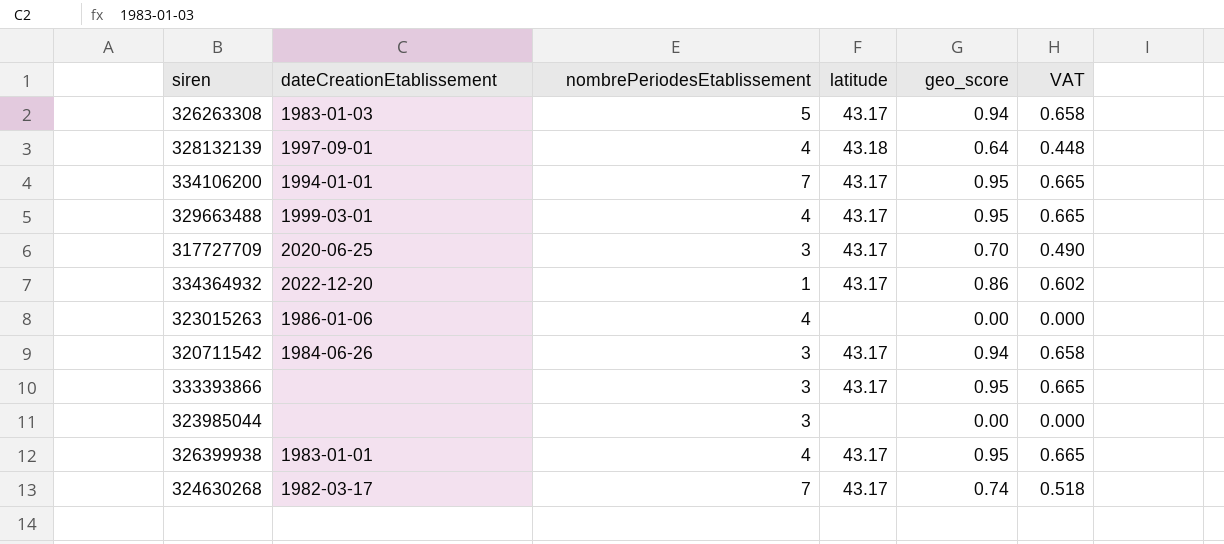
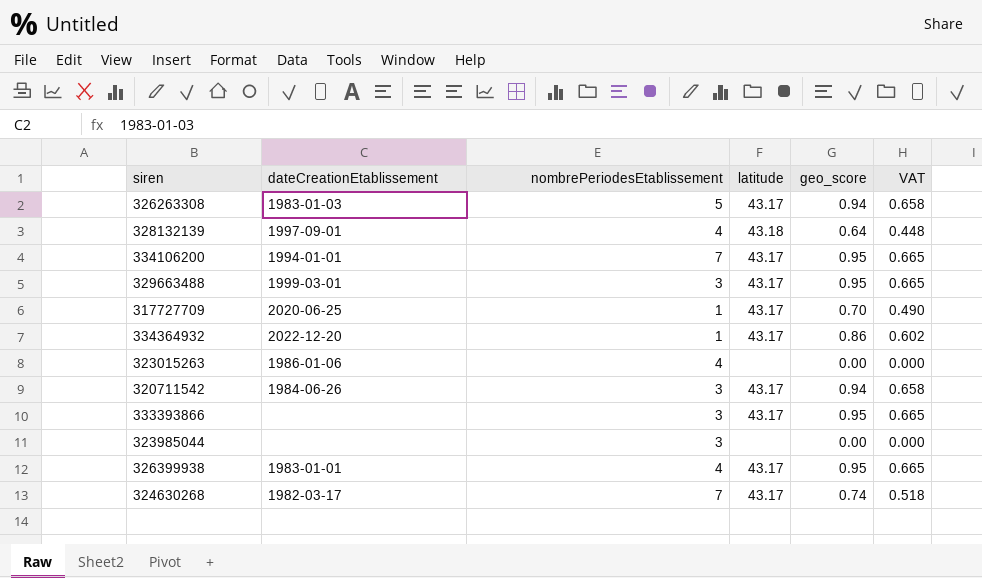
329663488 | nombrePeriodesEtablissement: 4 -> 3
317727709 | nombrePeriodesEtablissement: 3 -> 1

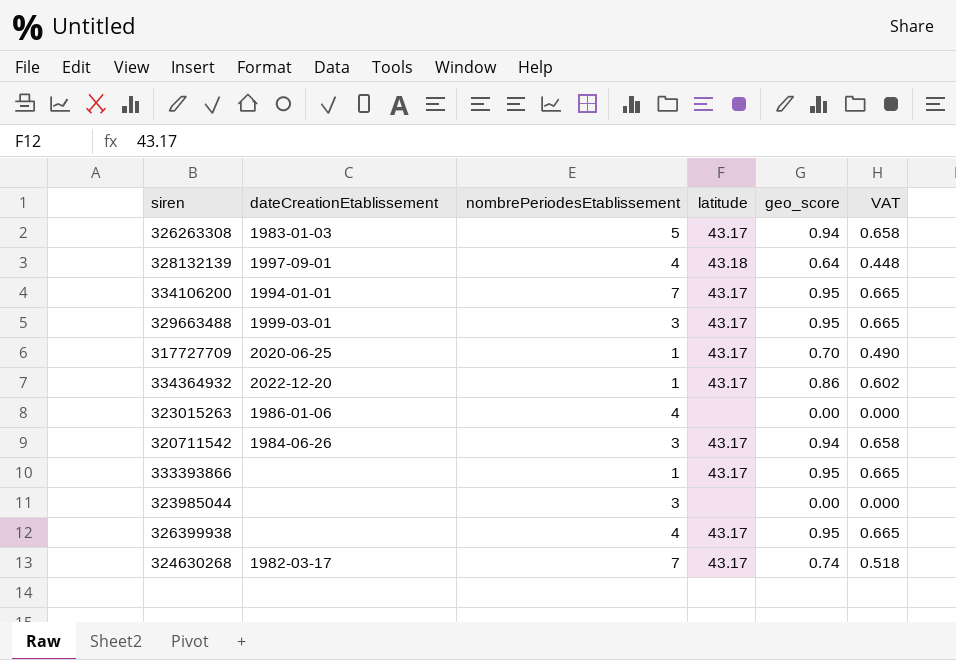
333393866 | nombrePeriodesEtablissement: 3 -> 1
326399938 | dateCreationEtablissement: 1983-01-01 -> none

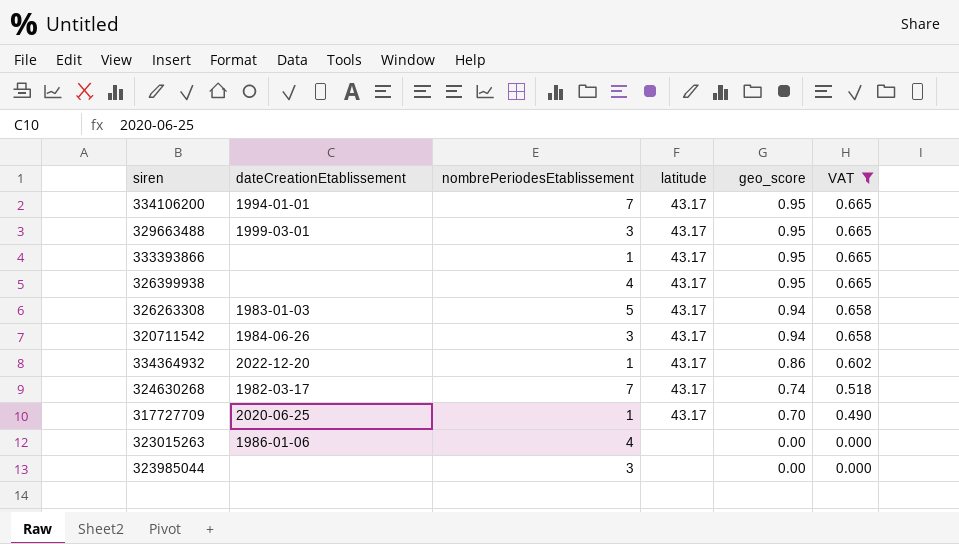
filter: none -> VAT != 0.448
row order: none -> geo_score descending

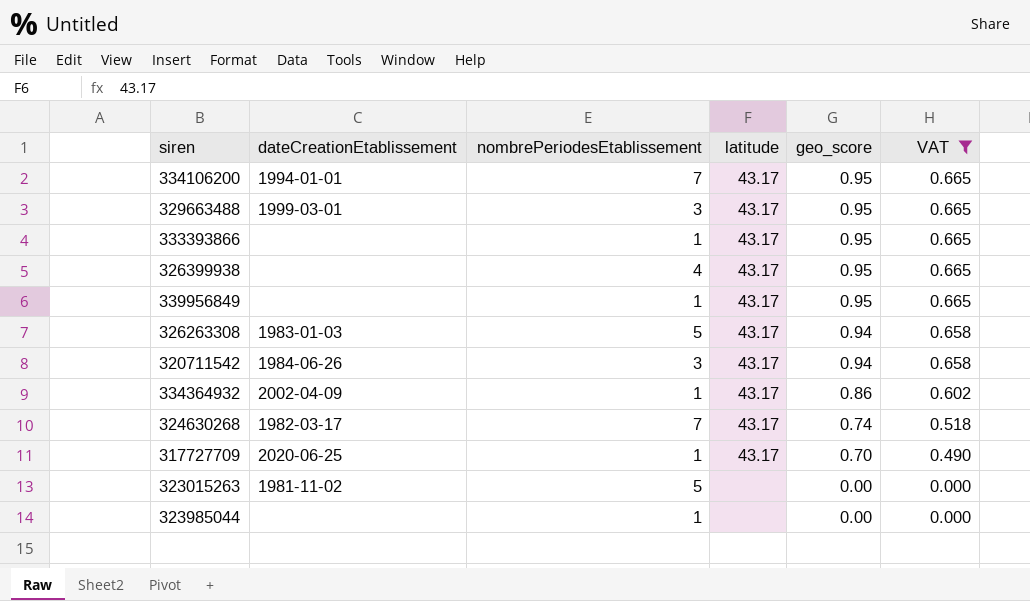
row 339956849: none -> none | 1 | 43.17 | 0.95 | 0.665
334364932 | dateCreationEtablissement: 2022-12-20 -> 2002-04-09
323015263 | dateCreationEtablissement: 1986-01-06 -> 1981-11-02
323015263 | nombrePeriodesEtablissement: 4 -> 5
323985044 | nombrePeriodesEtablissement: 3 -> 1

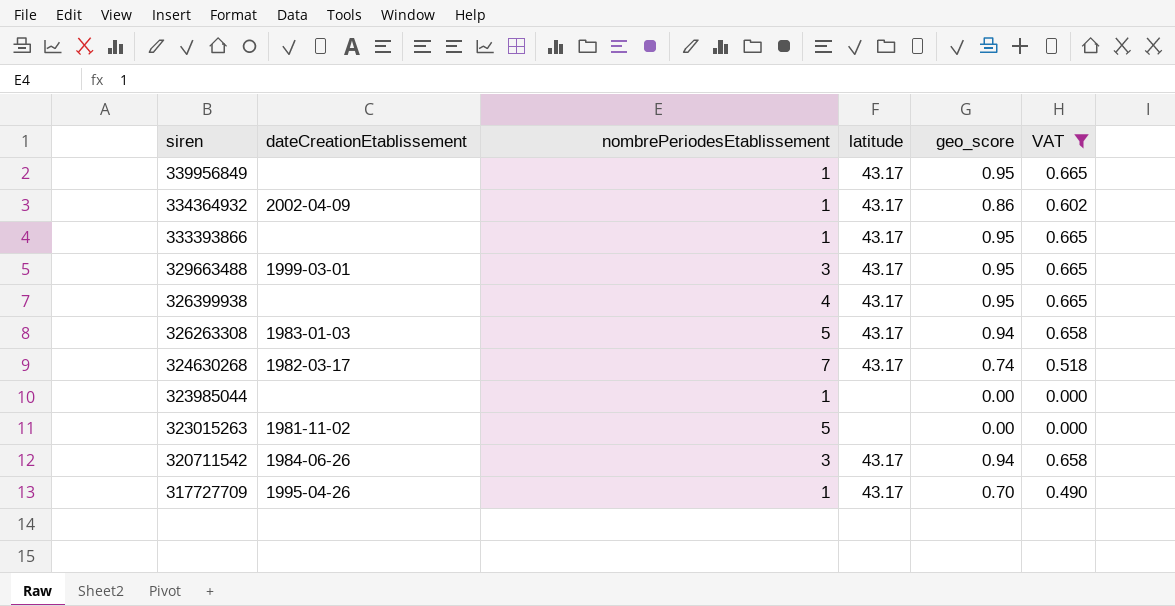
row order: geo_score descending -> siren descending
row 334106200: 1994-01-01 | 7 | 43.17 | 0.95 | 0.665 -> none
317727709 | dateCreationEtablissement: 2020-06-25 -> 1995-04-26

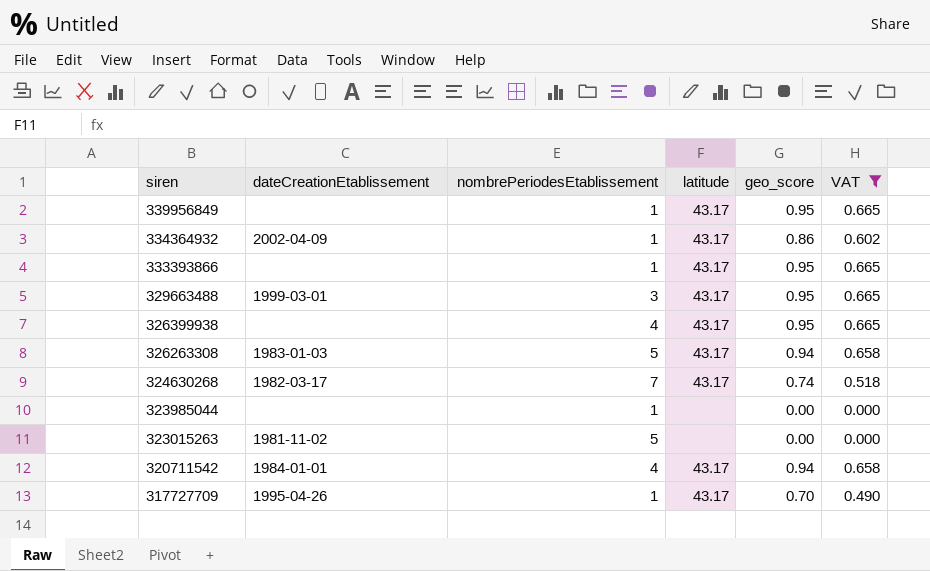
320711542 | dateCreationEtablissement: 1984-06-26 -> 1984-01-01
320711542 | nombrePeriodesEtablissement: 3 -> 4

